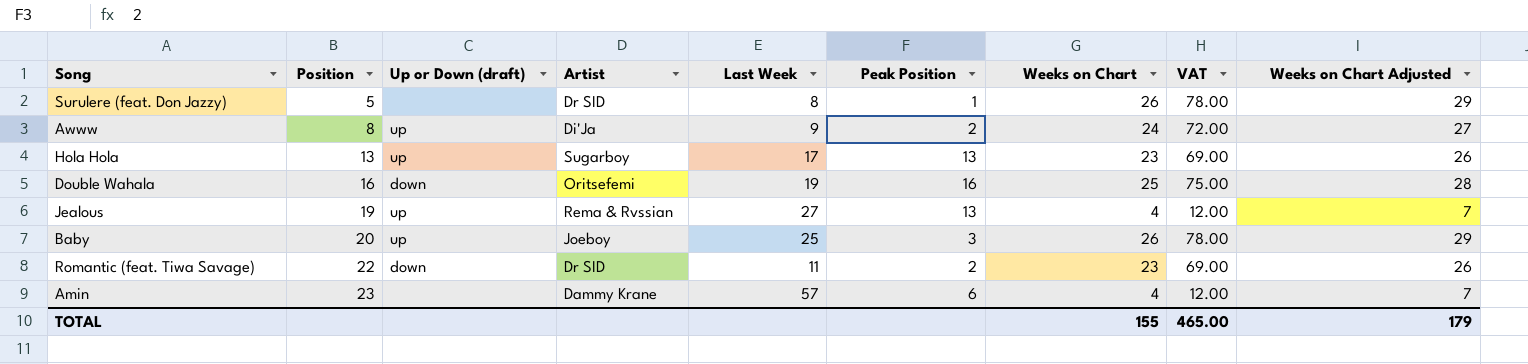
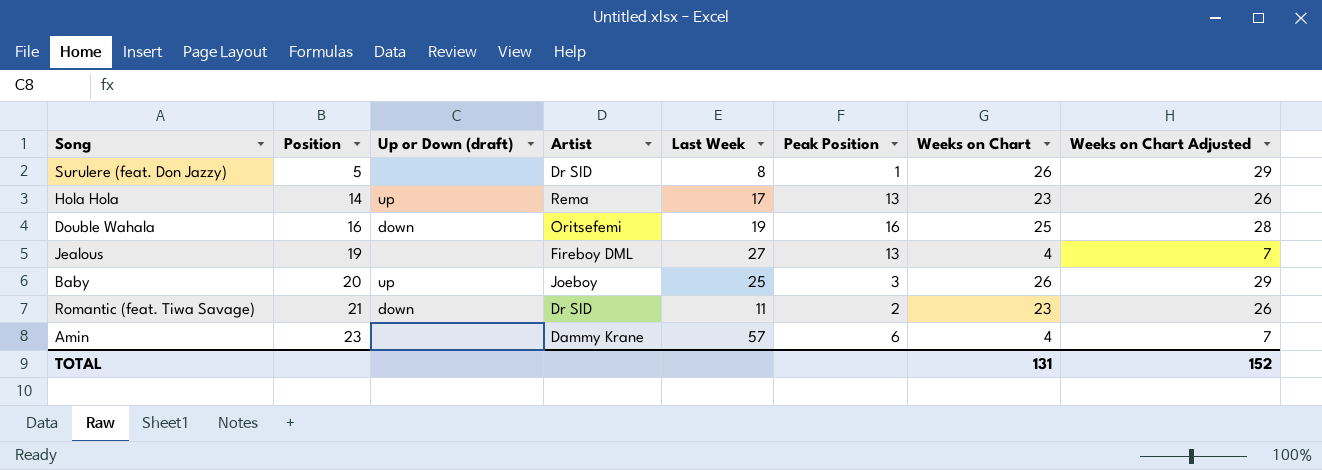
column VAT | formula: [Weeks on Chart] * 3 -> none
row Awww: 8 | up | Di'Ja | 9 | 2 | 24 | 72.00 | 27 -> none
Hola Hola | Position: 13 -> 14
Hola Hola | Artist: Sugarboy -> Rema
Jealous | Up or Down (draft): up -> none
Jealous | Artist: Rema & Rvssian -> Fireboy DML
Romantic (feat. Tiwa Savage) | Position: 22 -> 21
TOTAL | Weeks on Chart: 155 -> 131
TOTAL | Weeks on Chart Adjusted: 179 -> 152

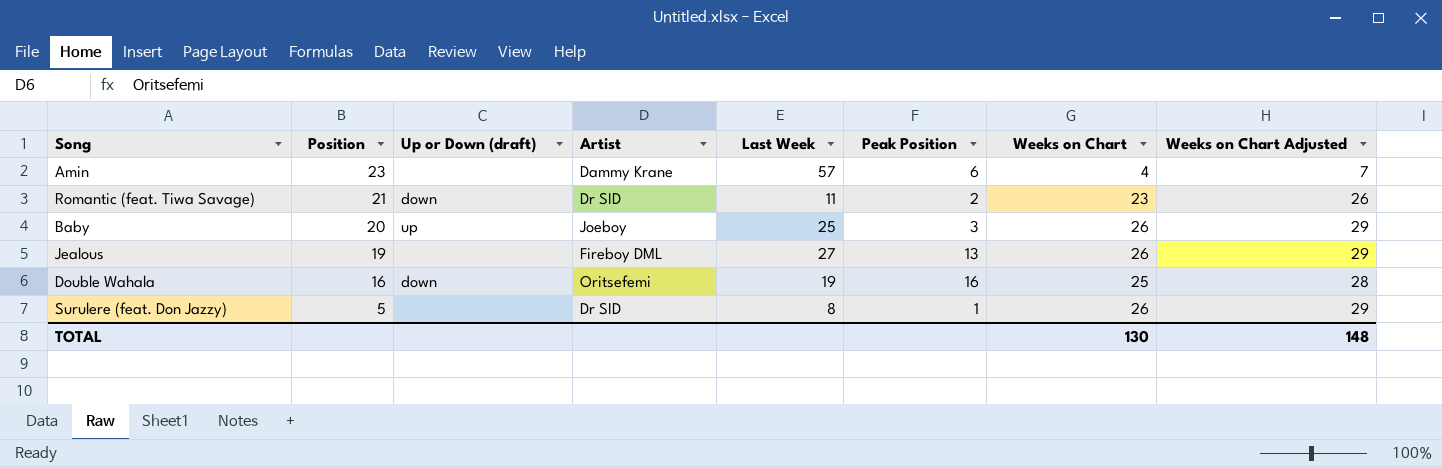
row order: Position ascending -> Position descending
row Hola Hola: 14 | up | Rema | 17 | 13 | 23 | 26 -> none
Jealous | Weeks on Chart: 4 -> 26
Jealous | Weeks on Chart Adjusted: 7 -> 29
TOTAL | Weeks on Chart: 131 -> 130
TOTAL | Weeks on Chart Adjusted: 152 -> 148

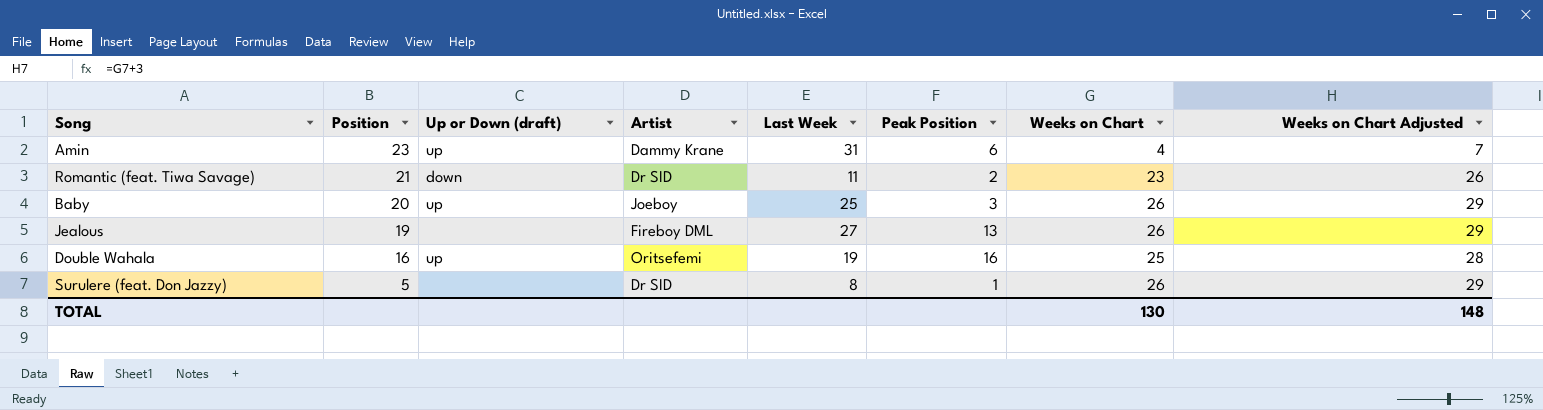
Amin | Up or Down (draft): none -> up
Amin | Last Week: 57 -> 31
Double Wahala | Up or Down (draft): down -> up

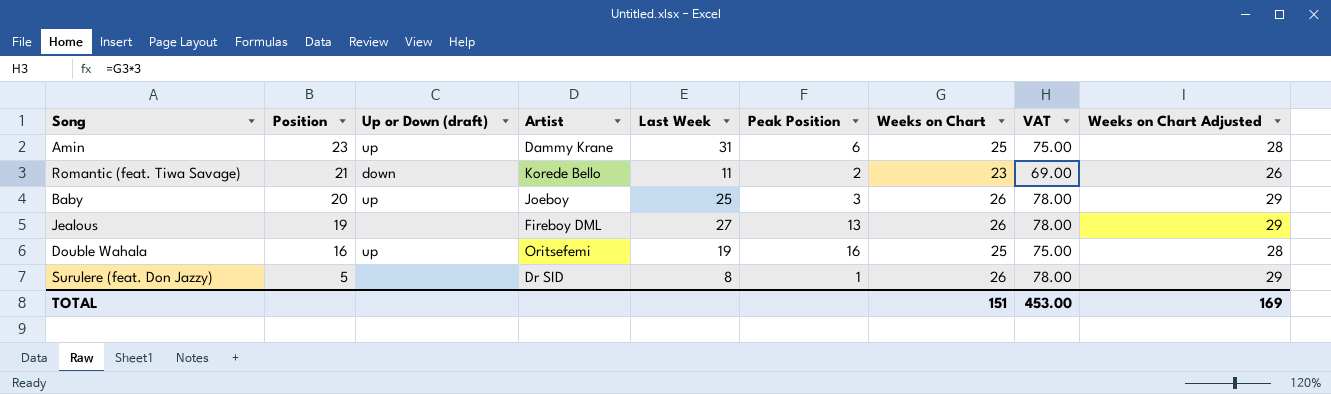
column VAT | formula: none -> [Weeks on Chart] * 3
Amin | Weeks on Chart: 4 -> 25
Amin | Weeks on Chart Adjusted: 7 -> 28
Romantic (feat. Tiwa Savage) | Artist: Dr SID -> Korede Bello
TOTAL | Weeks on Chart: 130 -> 151
TOTAL | Weeks on Chart Adjusted: 148 -> 169

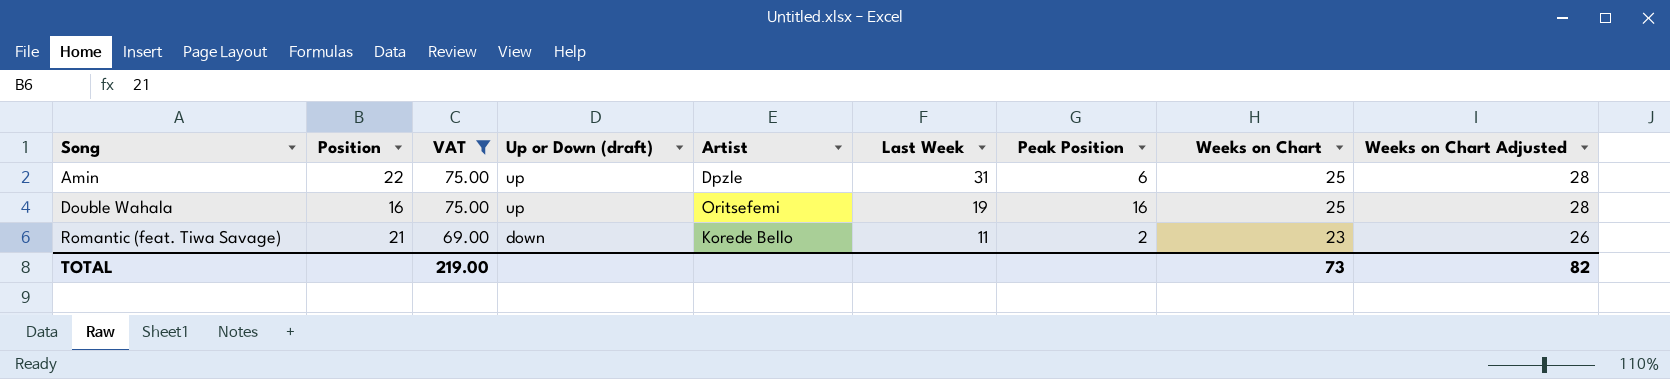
filter: none -> VAT != 78.00
row order: Position descending -> Song ascending
column VAT | position: 8 -> 3
Amin | Position: 23 -> 22
Amin | Artist: Dammy Krane -> Dpzle
TOTAL | VAT: 453.00 -> 219.00
TOTAL | Weeks on Chart: 151 -> 73
TOTAL | Weeks on Chart Adjusted: 169 -> 82

